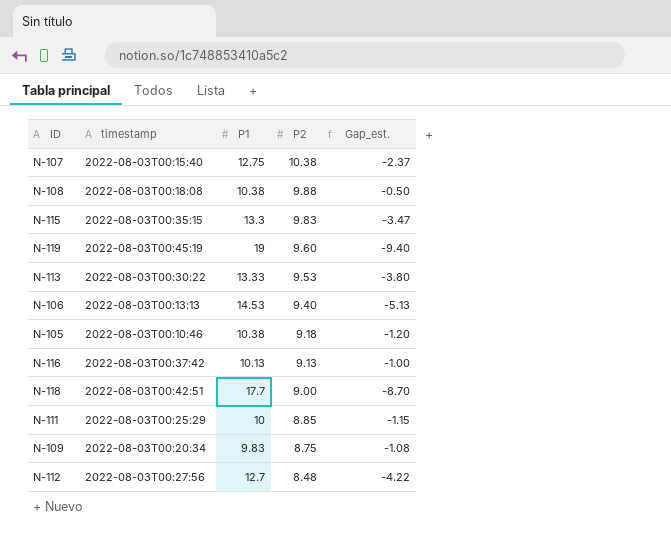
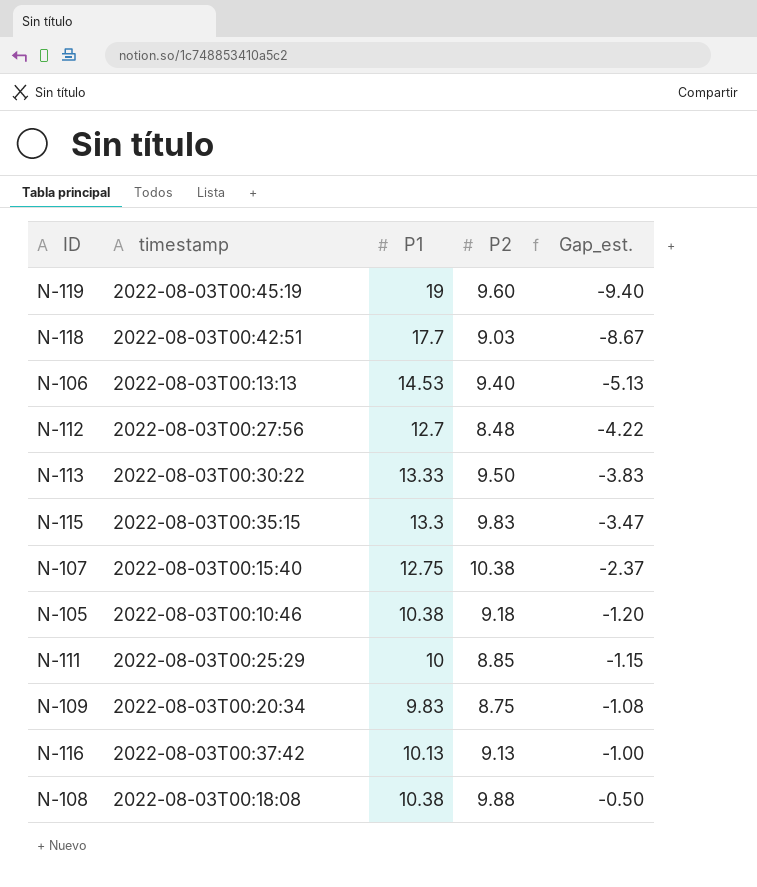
row order: P2 descending -> Gap_est. ascending
N-118 | P2: 9.00 -> 9.03
N-118 | Gap_est.: -8.70 -> -8.67
N-113 | P2: 9.53 -> 9.50
N-113 | Gap_est.: -3.80 -> -3.83

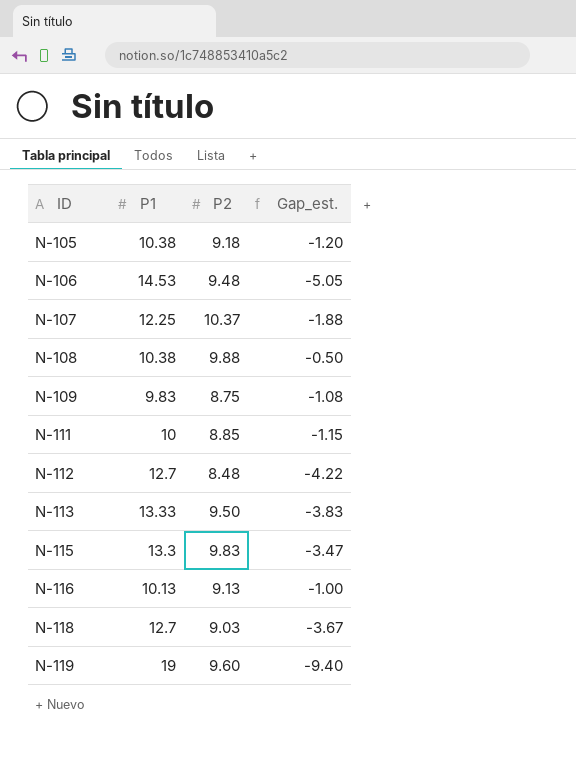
row order: Gap_est. ascending -> ID ascending
column timestamp | position: 2 -> none
N-106 | P2: 9.40 -> 9.48
N-106 | Gap_est.: -5.13 -> -5.05
N-107 | P1: 12.75 -> 12.25
N-107 | P2: 10.38 -> 10.37
N-107 | Gap_est.: -2.37 -> -1.88
N-118 | P1: 17.7 -> 12.7
N-118 | Gap_est.: -8.67 -> -3.67

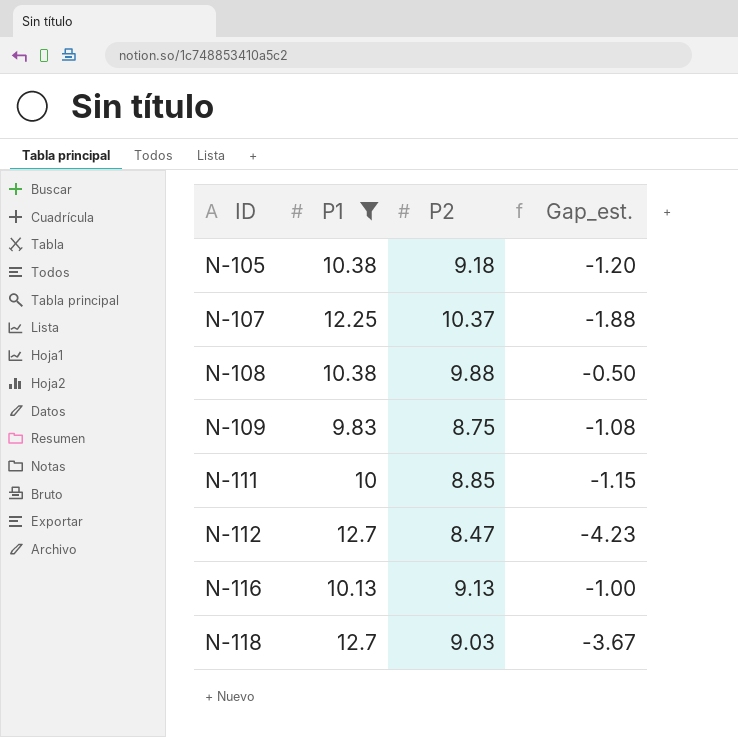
filter: none -> P1 <= 12.7
N-112 | P2: 8.48 -> 8.47
N-112 | Gap_est.: -4.22 -> -4.23

